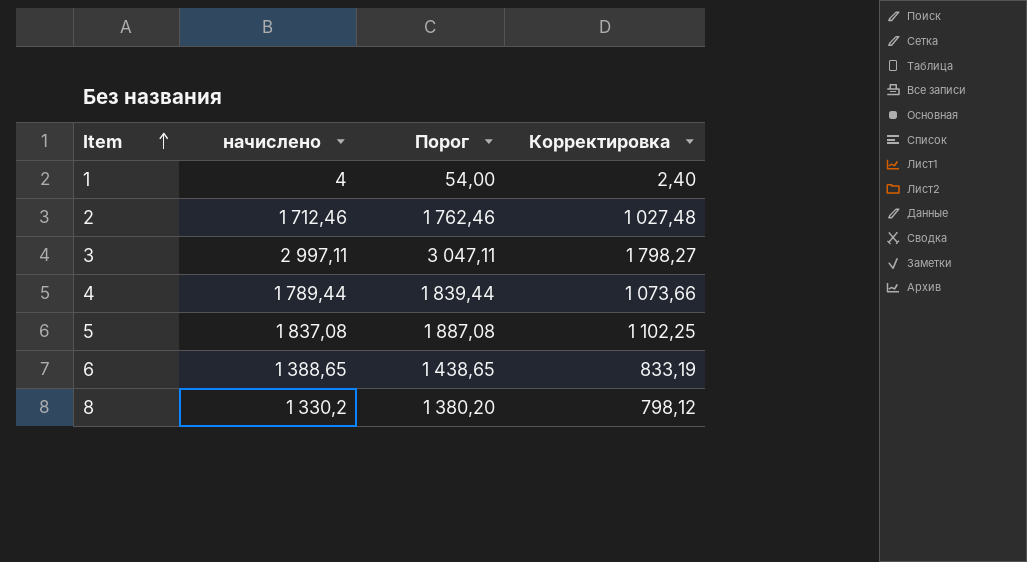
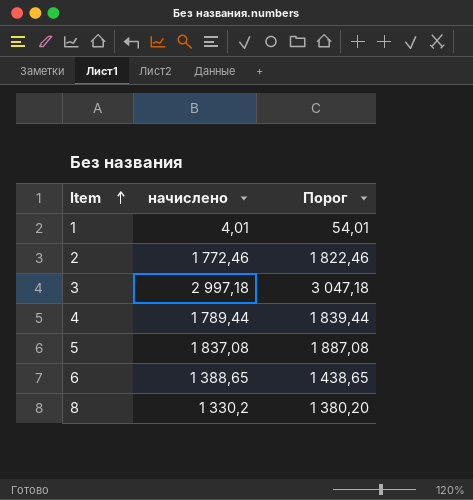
column Корректировка | formula: [начислено] * 0,6 -> none
1 | начислено: 4 -> 4,01
1 | Порог: 54,00 -> 54,01
2 | начислено: 1 712,46 -> 1 772,46
2 | Порог: 1 762,46 -> 1 822,46
3 | начислено: 2 997,11 -> 2 997,18
3 | Порог: 3 047,11 -> 3 047,18

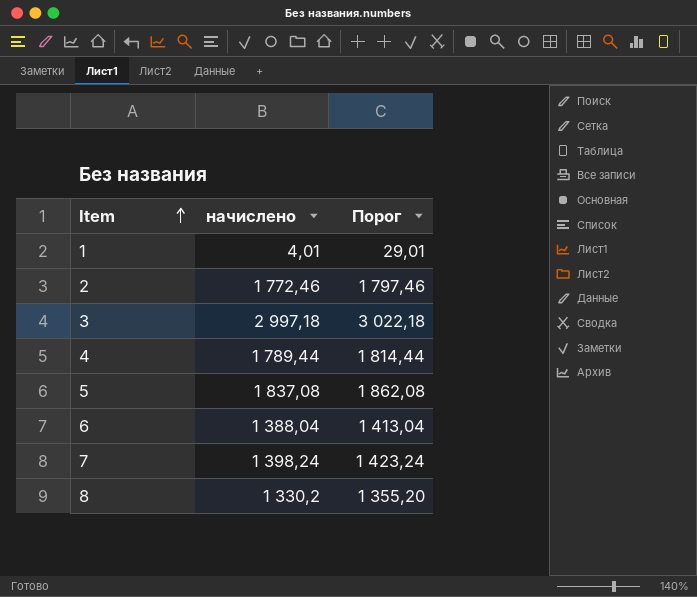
column Порог | formula: [начислено] + 50 -> [начислено] + 25
6 | начислено: 1 388,65 -> 1 388,04
row 7: none -> 1 398,24 | 1 423,24

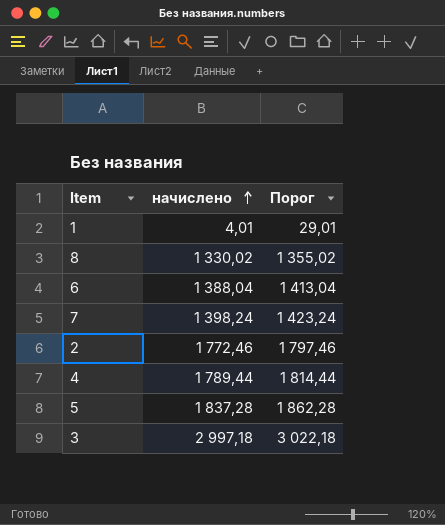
row order: Item ascending -> начислено ascending
8 | начислено: 1 330,2 -> 1 330,02
8 | Порог: 1 355,20 -> 1 355,02
5 | начислено: 1 837,08 -> 1 837,28
5 | Порог: 1 862,08 -> 1 862,28

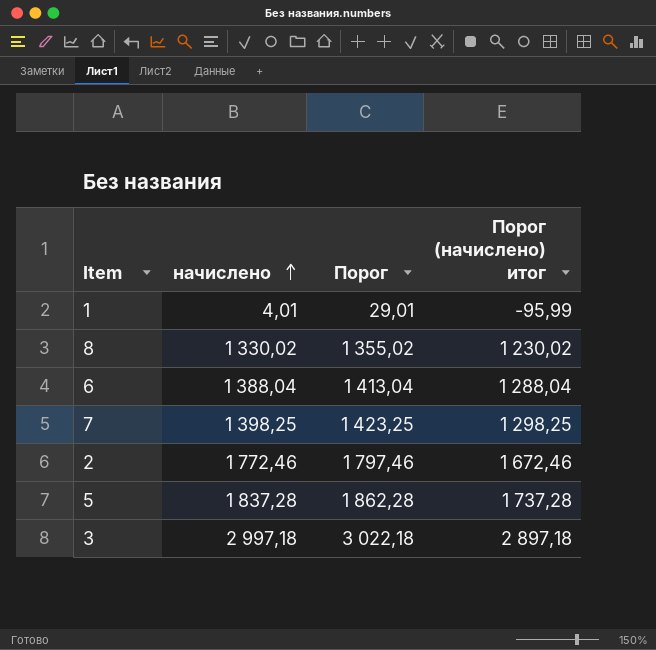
column Порог (начислено) итог | formula: none -> [начислено] - 100
row 4: 1 789,44 | 1 814,44 -> none
7 | начислено: 1 398,24 -> 1 398,25
7 | Порог: 1 423,24 -> 1 423,25

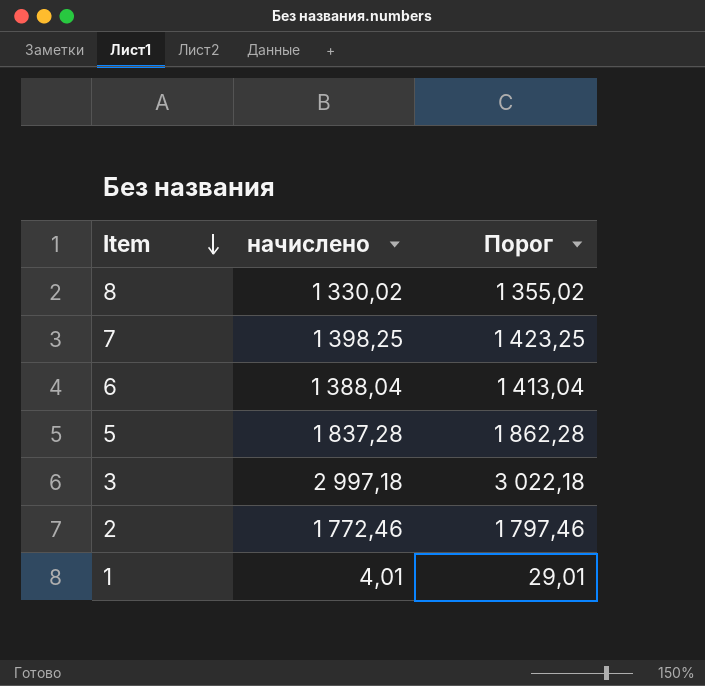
row order: начислено ascending -> Item descending
column Порог (начислено) итог | formula: [начислено] - 100 -> none

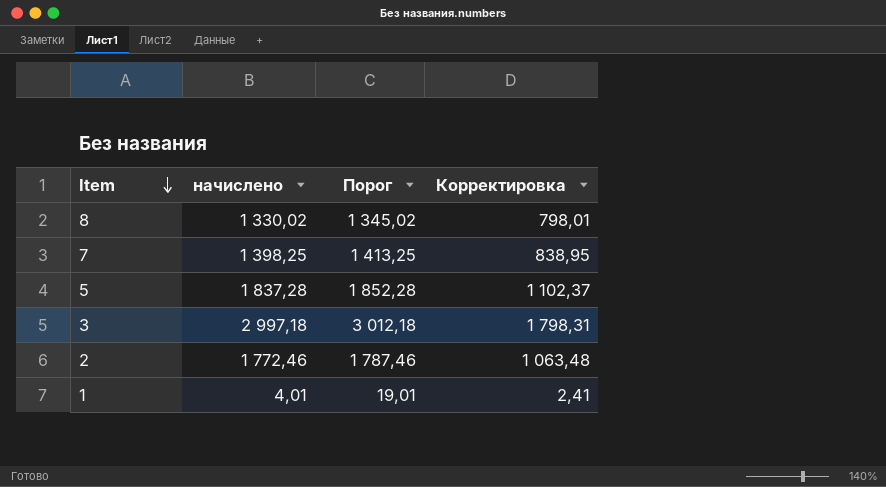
column Порог | formula: [начислено] + 25 -> [начислено] + 15
column Корректировка | formula: none -> [начислено] * 0,6
row 6: 1 388,04 | 1 413,04 -> none

